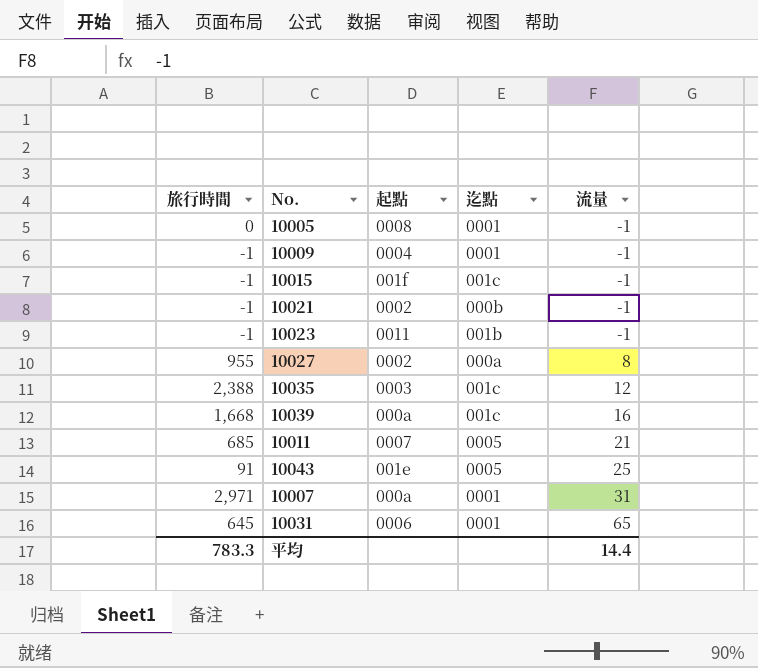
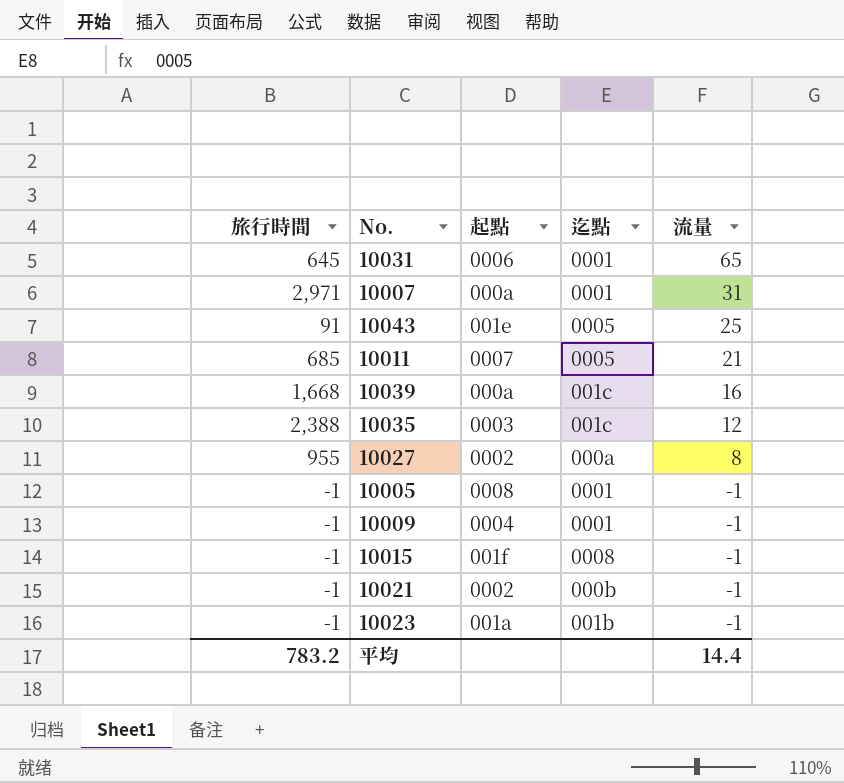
row order: 流量 ascending -> 流量 descending
10005 | 旅行時間: 0 -> -1
10015 | 迄點: 001c -> 0008
10023 | 起點: 0011 -> 001a
平均 | 旅行時間: 783.3 -> 783.2

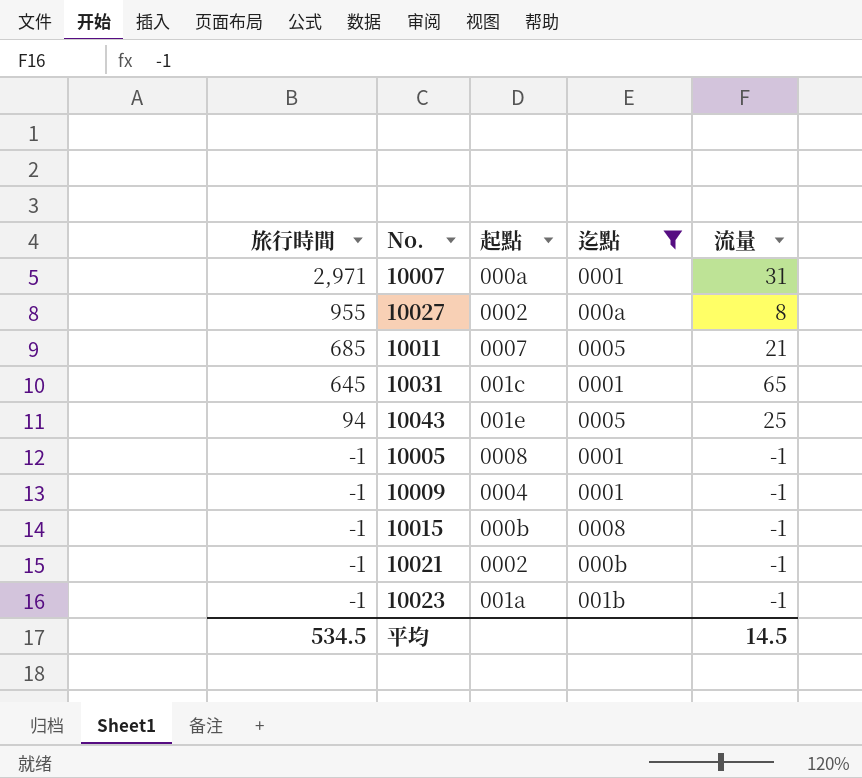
filter: none -> 迄點 != 001c
row order: 流量 descending -> 旅行時間 descending
10031 | 起點: 0006 -> 001c
10043 | 旅行時間: 91 -> 94
10015 | 起點: 001f -> 000b
平均 | 旅行時間: 783.2 -> 534.5
平均 | 流量: 14.4 -> 14.5

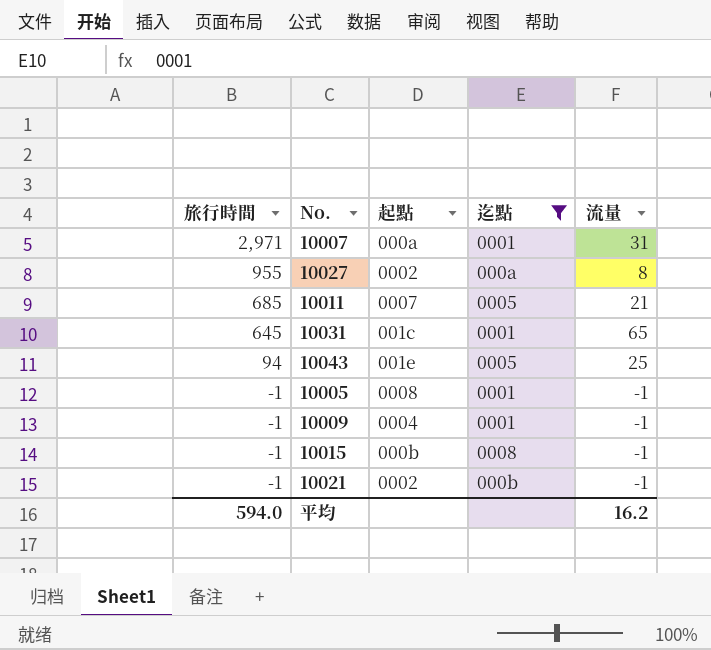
row 10023: -1 | 001a | 001b | -1 -> none
平均 | 旅行時間: 534.5 -> 594.0
平均 | 流量: 14.5 -> 16.2

